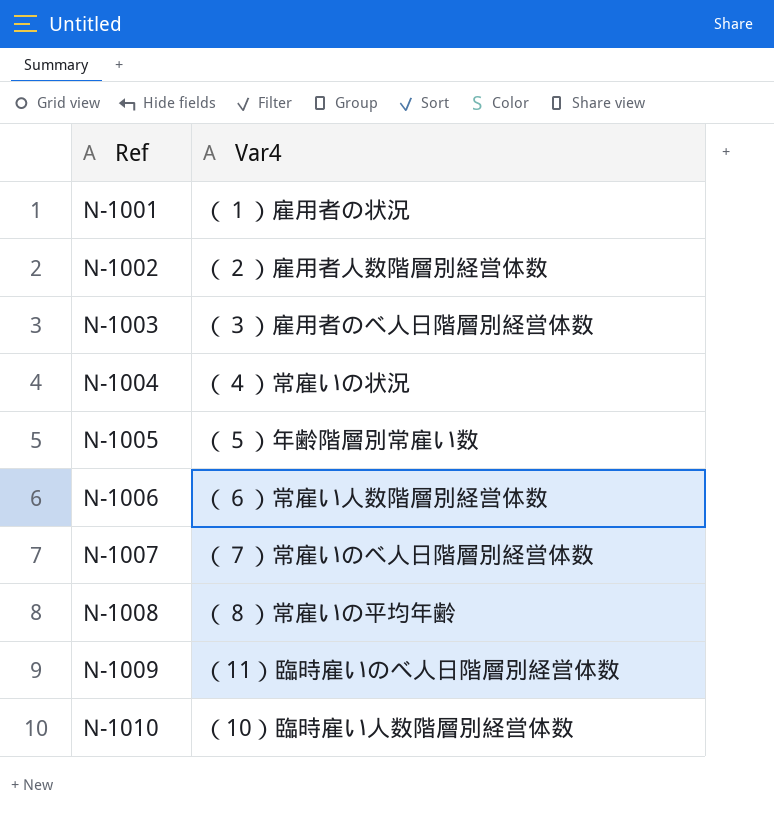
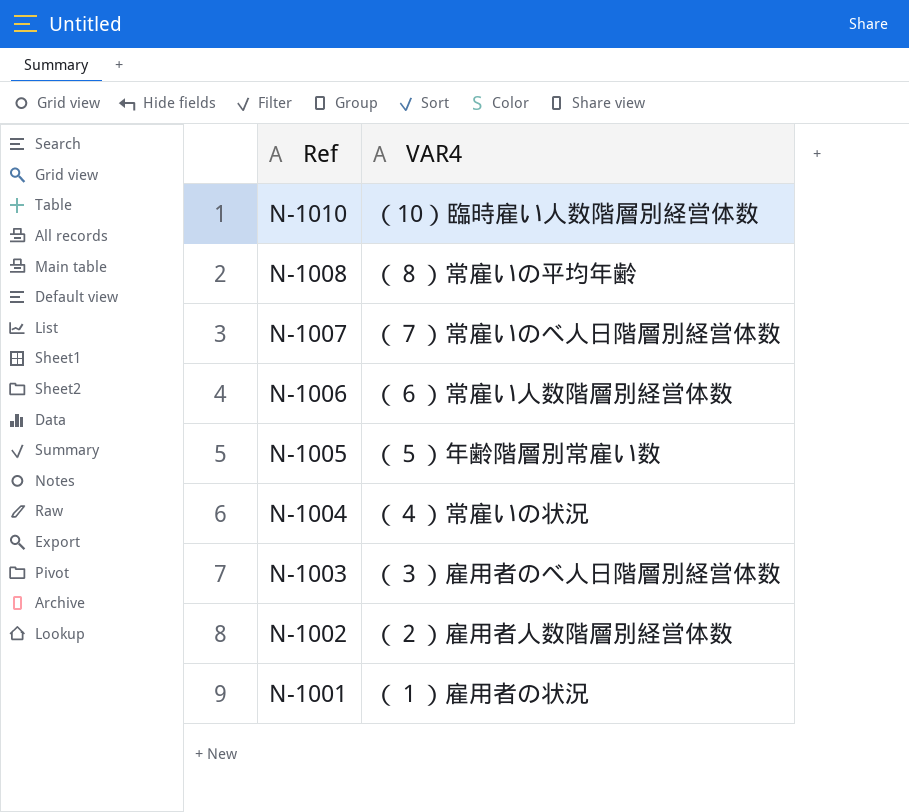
row order: Ref ascending -> Ref descending
column name: Var4 -> VAR4
row N-1009: （11）臨時雇いのべ人日階層別経営体数 -> none

